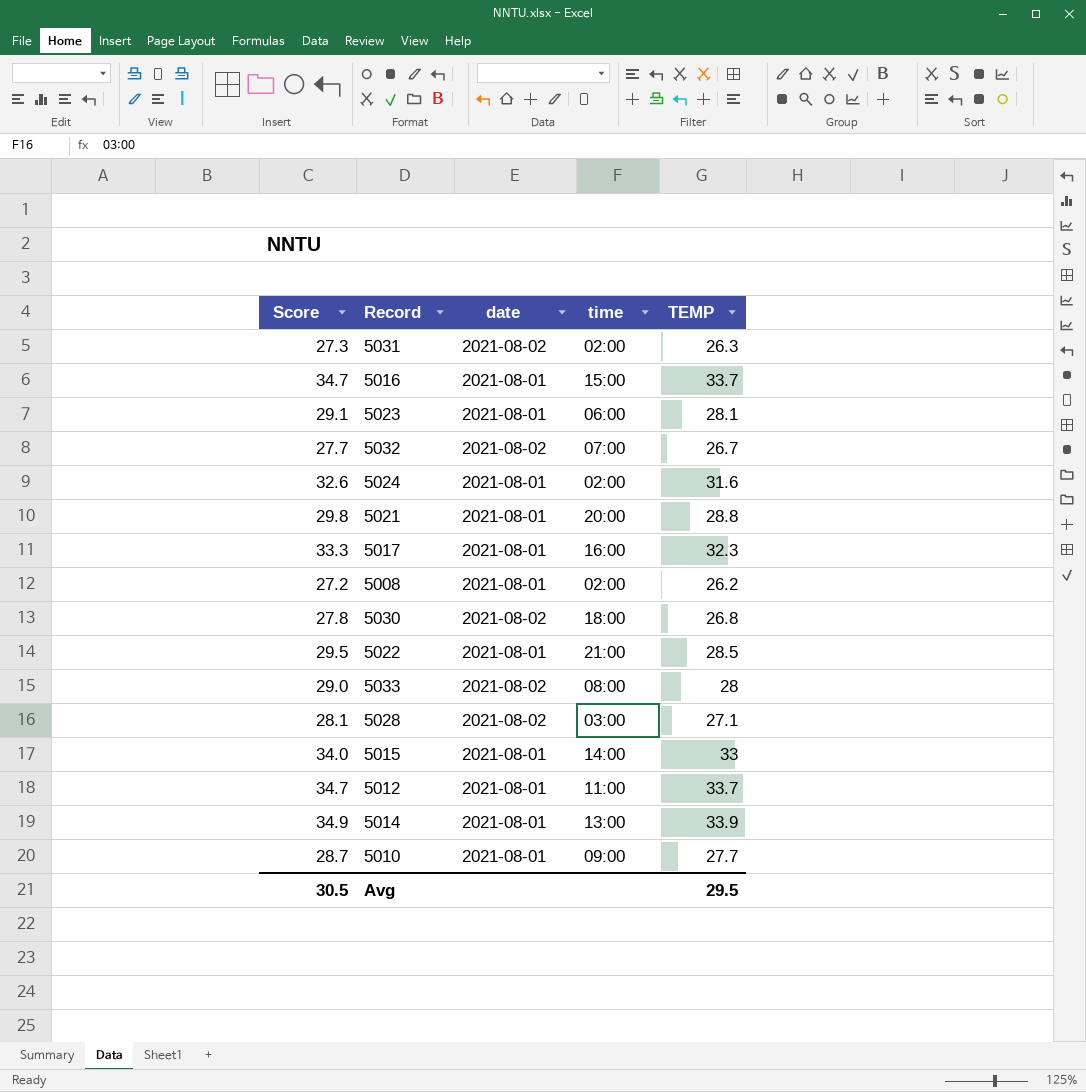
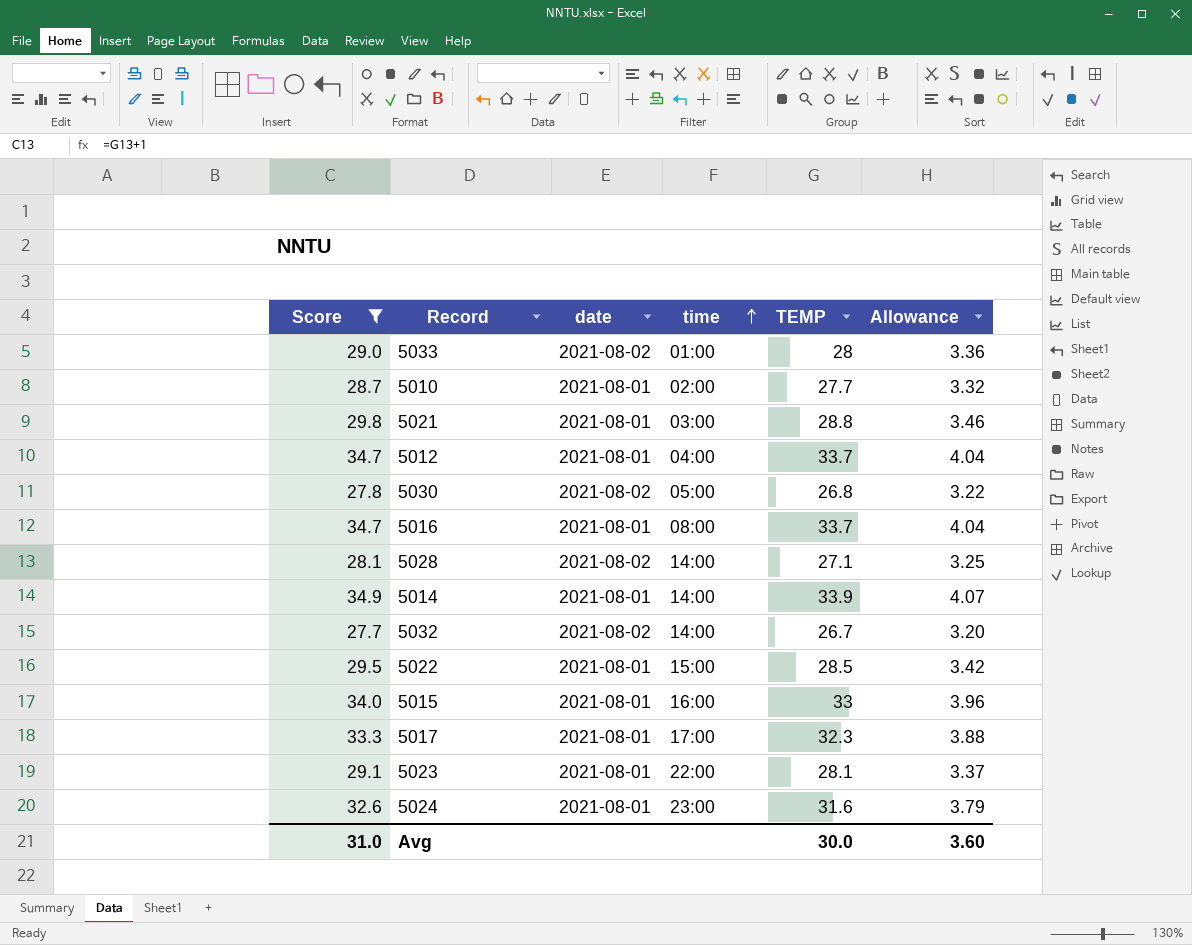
filter: none -> Score >= 27.7
row order: none -> time ascending
column Allowance | formula: none -> [TEMP] * 0.12
5033 | time: 08:00 -> 01:00
5010 | time: 09:00 -> 02:00
5021 | time: 20:00 -> 03:00
5012 | time: 11:00 -> 04:00
5030 | time: 18:00 -> 05:00
5016 | time: 15:00 -> 08:00
5028 | time: 03:00 -> 14:00
5014 | time: 13:00 -> 14:00
5032 | time: 07:00 -> 14:00
5022 | time: 21:00 -> 15:00
5015 | time: 14:00 -> 16:00
5017 | time: 16:00 -> 17:00
5023 | time: 06:00 -> 22:00
5024 | time: 02:00 -> 23:00
Avg | Score: 30.5 -> 31.0
Avg | TEMP: 29.5 -> 30.0

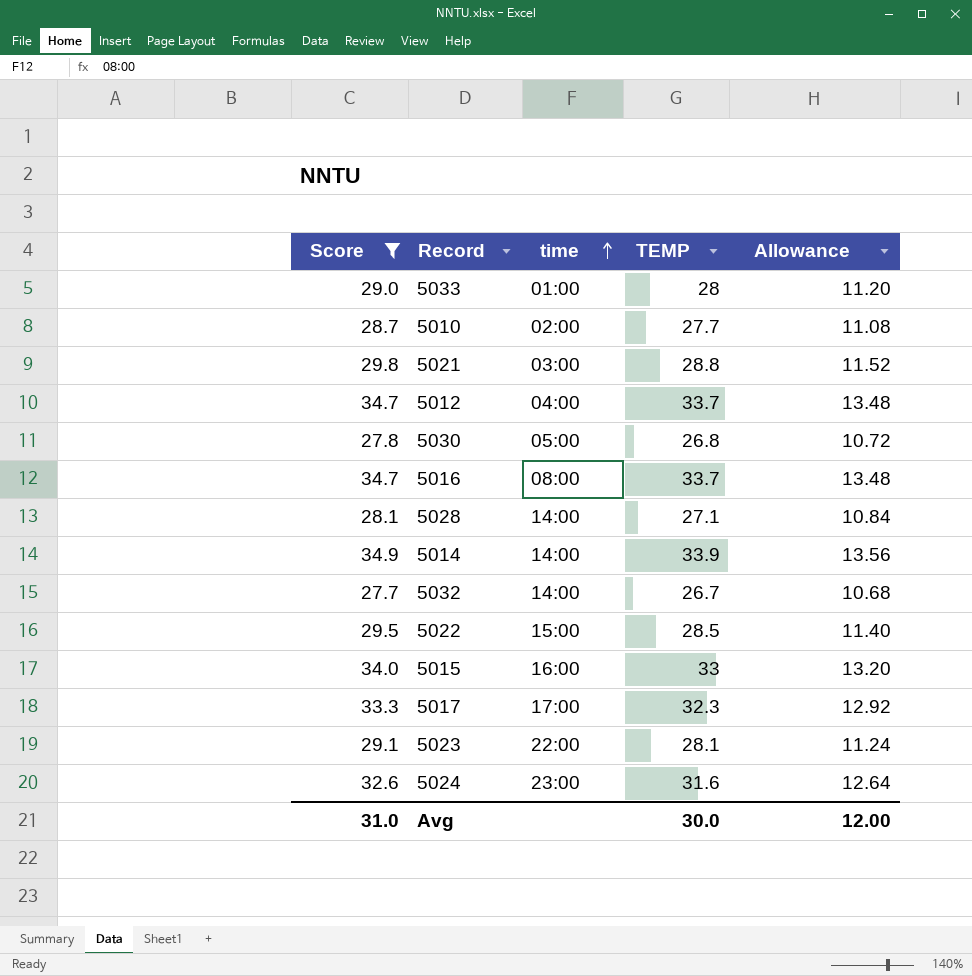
column date | position: 3 -> none
column Allowance | formula: [TEMP] * 0.12 -> [TEMP] * 0.4
Avg | Allowance: 3.60 -> 12.00

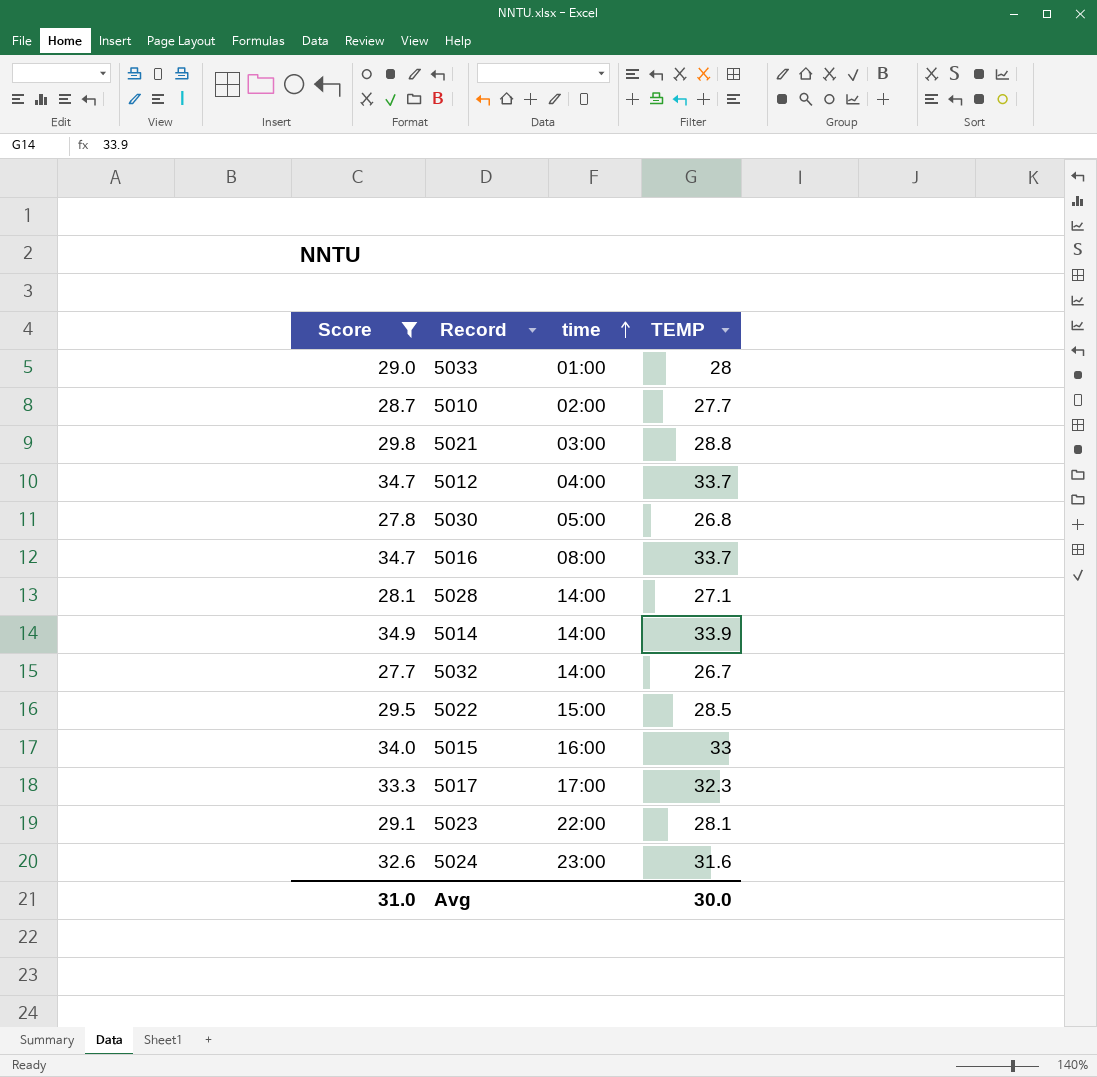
column Allowance | formula: [TEMP] * 0.4 -> none

